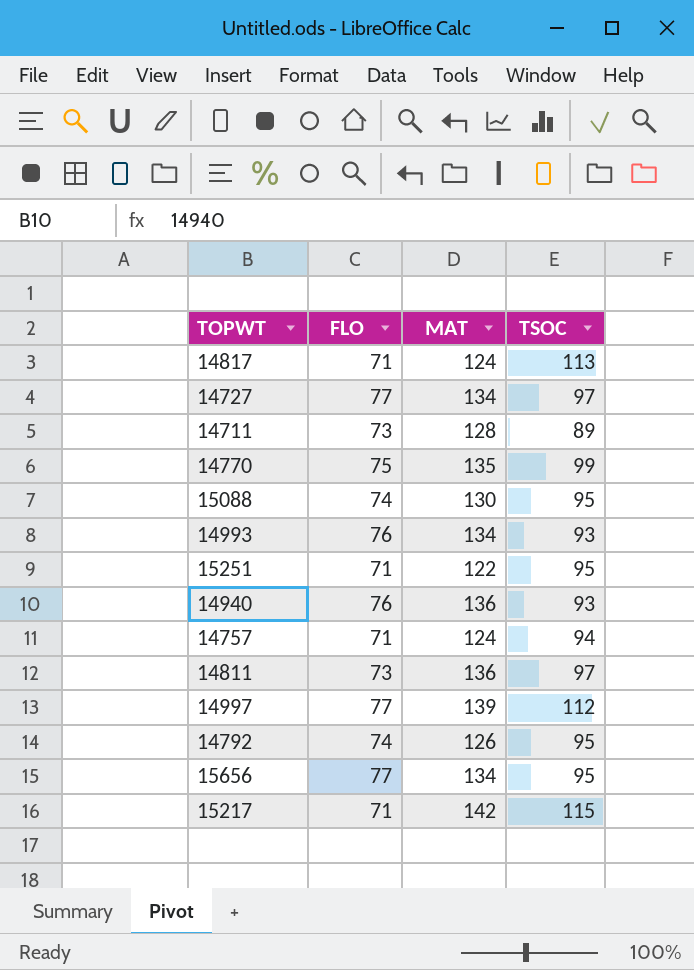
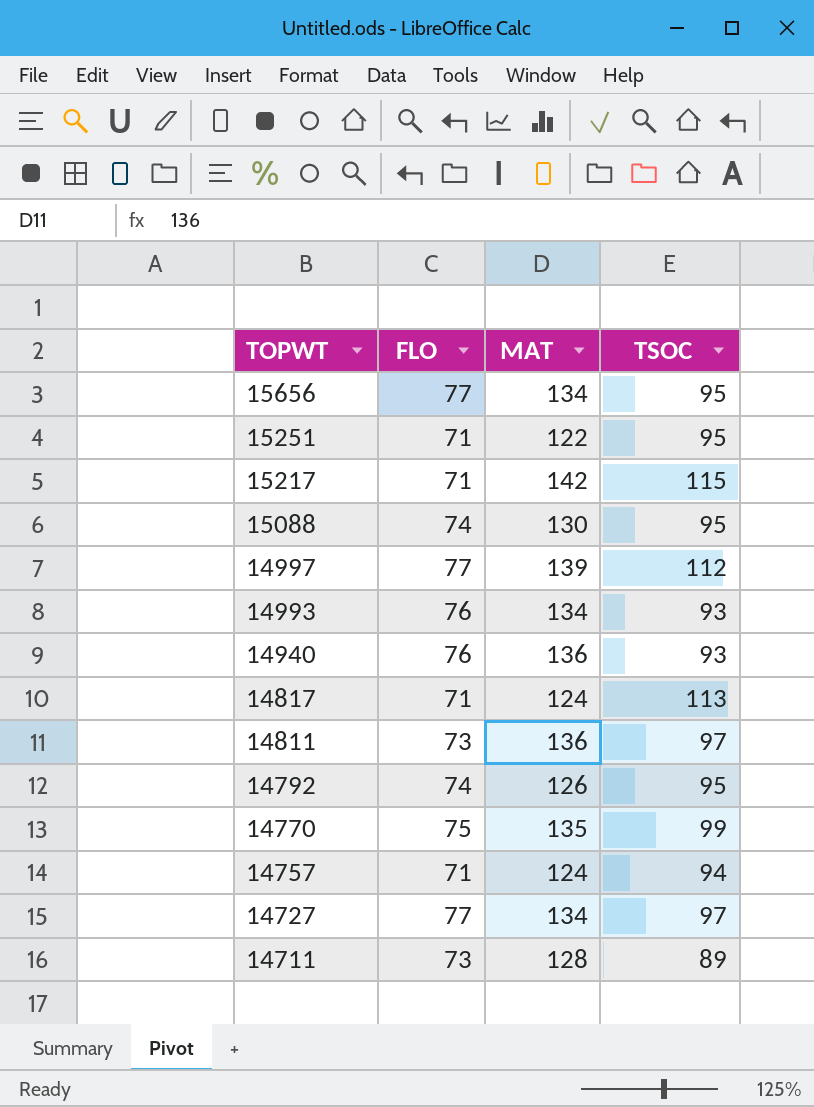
row order: none -> TOPWT descending

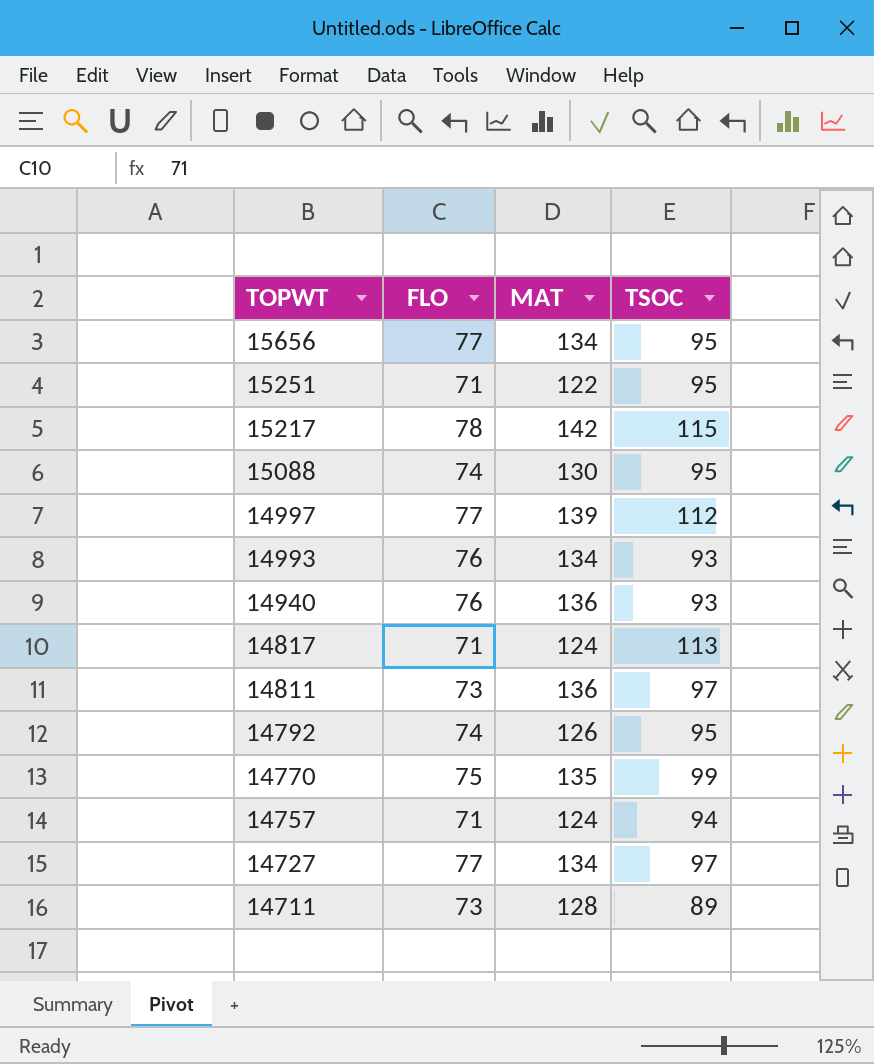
15217 | FLO: 71 -> 78

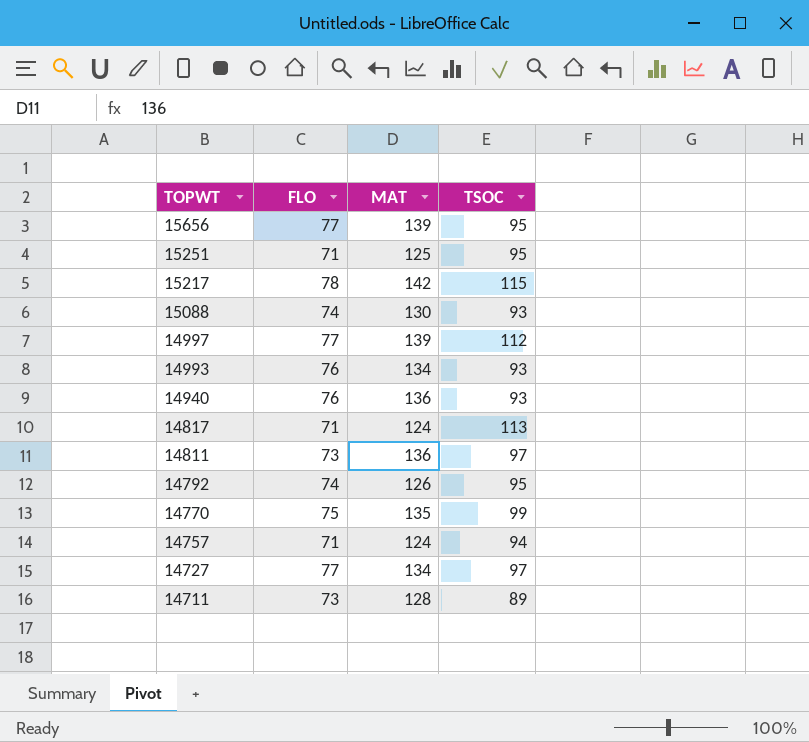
15656 | MAT: 134 -> 139
15251 | MAT: 122 -> 125
15088 | TSOC: 95 -> 93

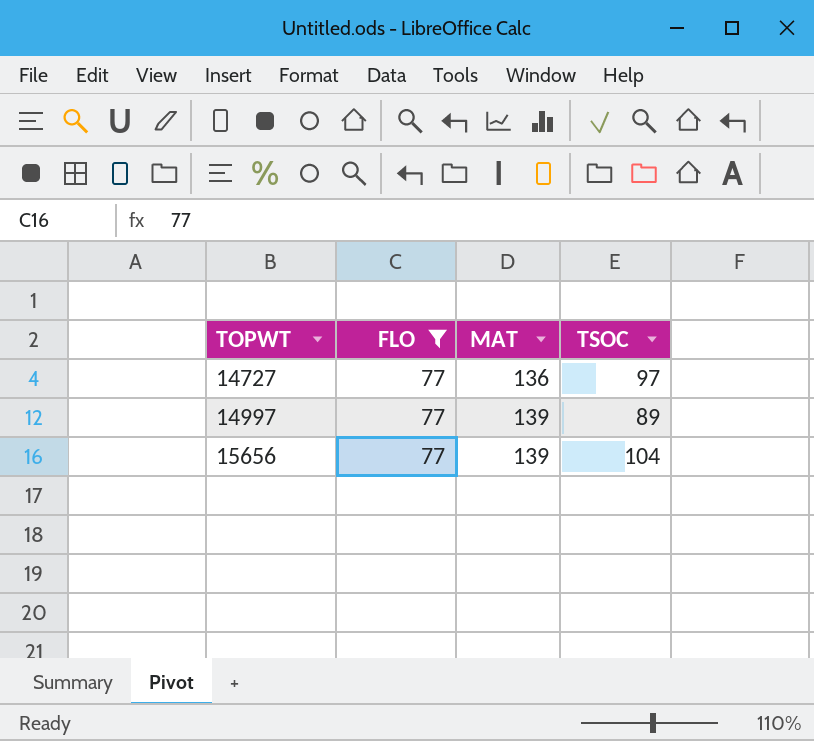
filter: none -> FLO = 77
row order: TOPWT descending -> TOPWT ascending
14727 | MAT: 134 -> 136
14997 | TSOC: 112 -> 89
15656 | TSOC: 95 -> 104

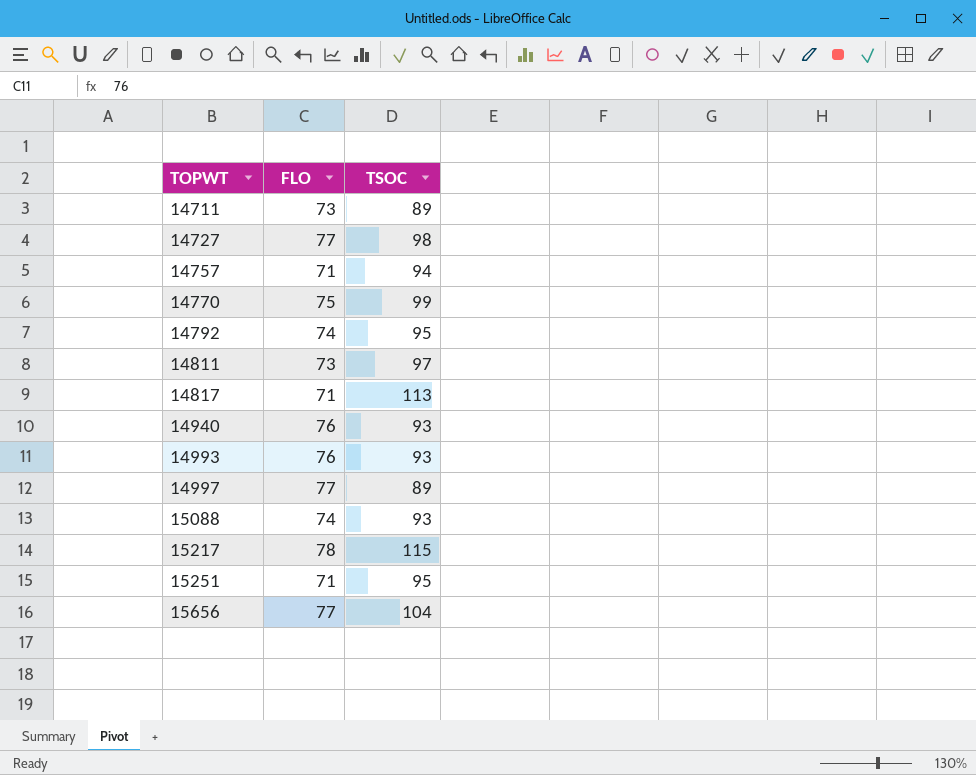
filter: FLO = 77 -> none
column MAT | position: 3 -> none
14727 | TSOC: 97 -> 98

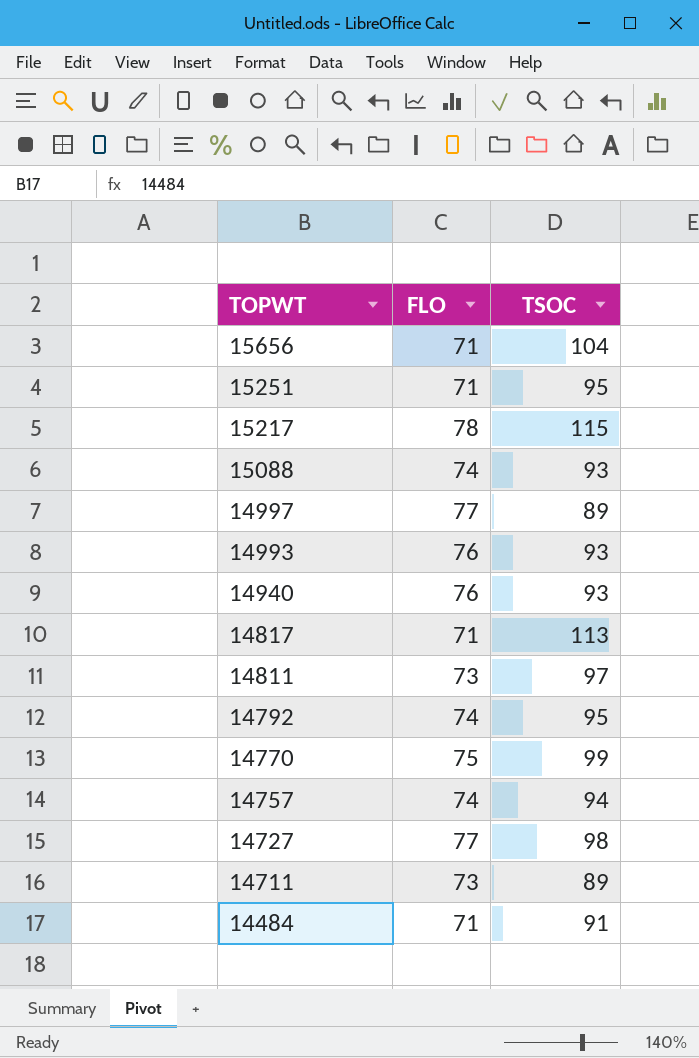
row order: TOPWT ascending -> TOPWT descending
15656 | FLO: 77 -> 71
14757 | FLO: 71 -> 74
row 14484: none -> 71 | 91

